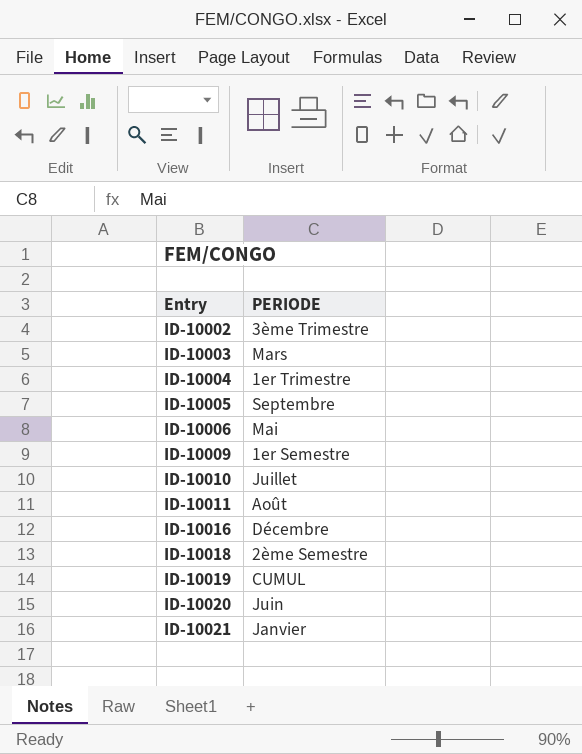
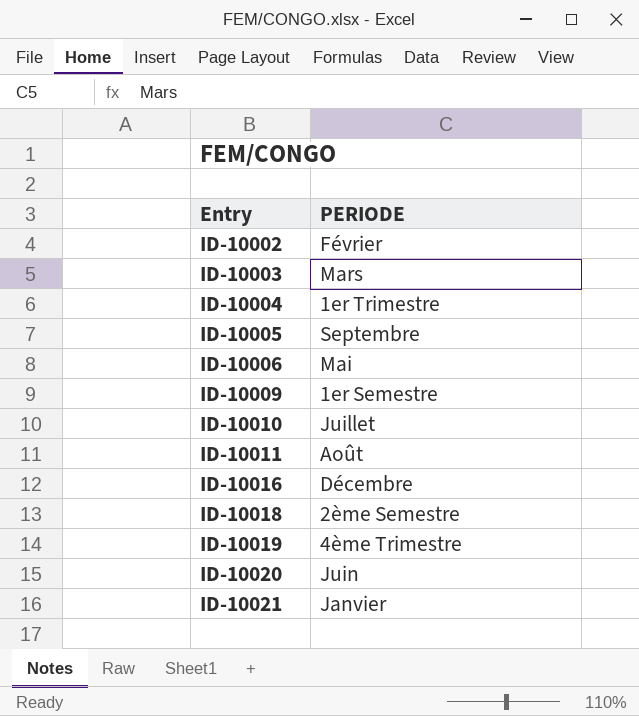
ID-10002 | PERIODE: 3ème Trimestre -> Février
ID-10019 | PERIODE: CUMUL -> 4ème Trimestre

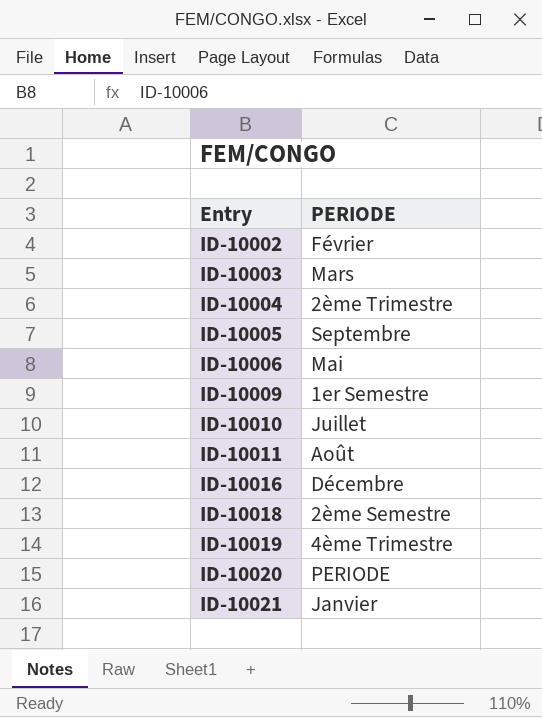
ID-10004 | PERIODE: 1er Trimestre -> 2ème Trimestre
ID-10020 | PERIODE: Juin -> PERIODE

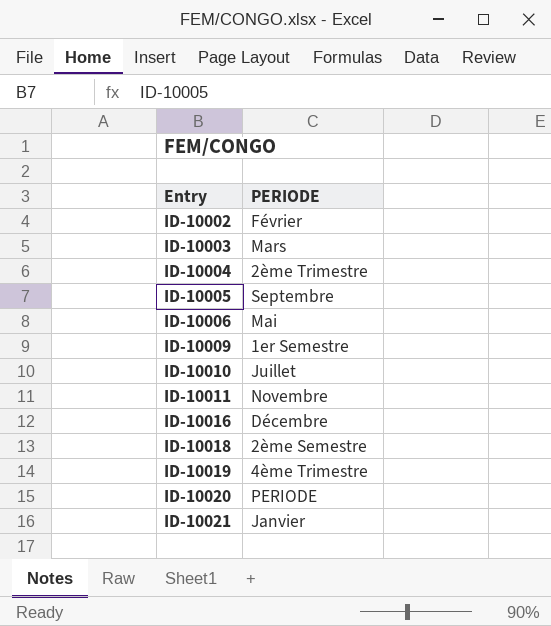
ID-10011 | PERIODE: Août -> Novembre

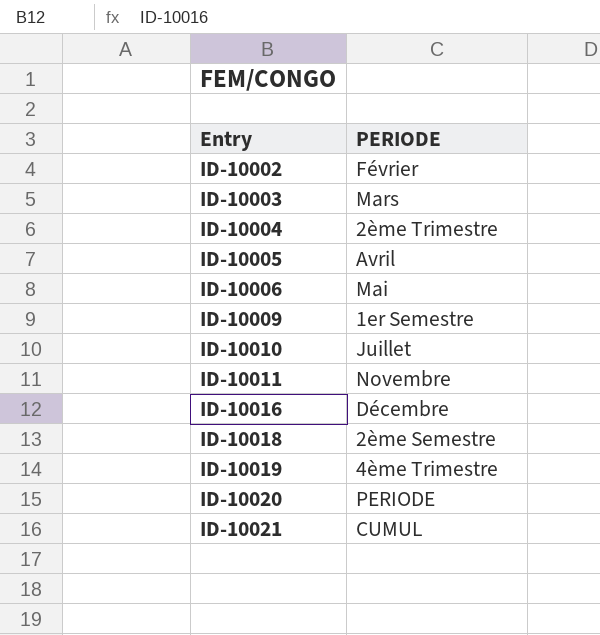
ID-10005 | PERIODE: Septembre -> Avril
ID-10021 | PERIODE: Janvier -> CUMUL

